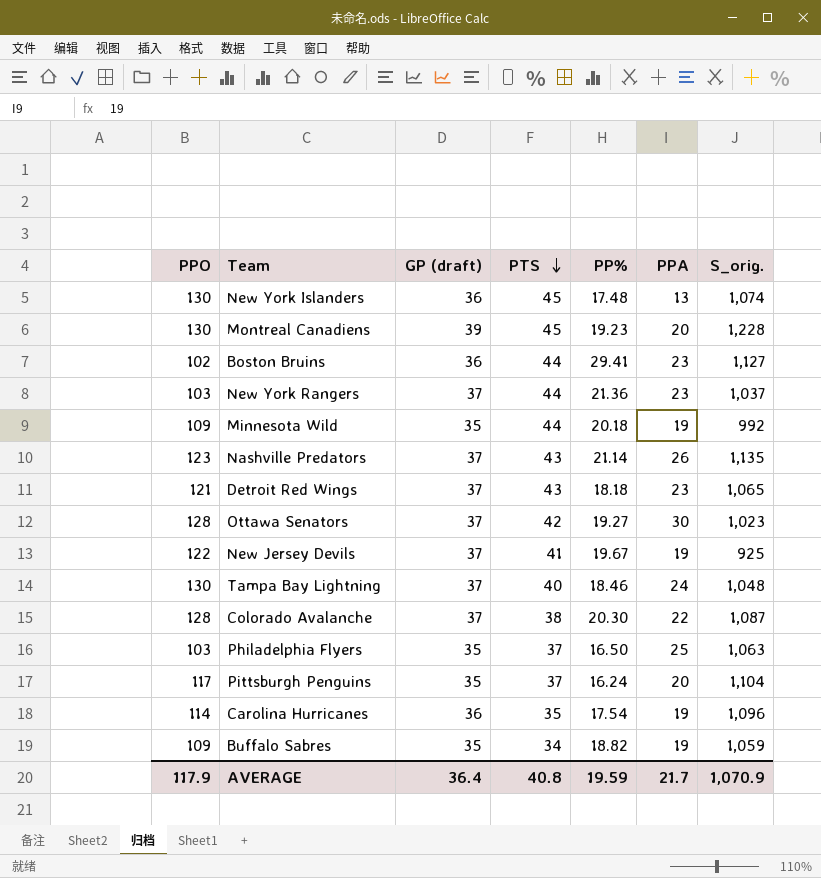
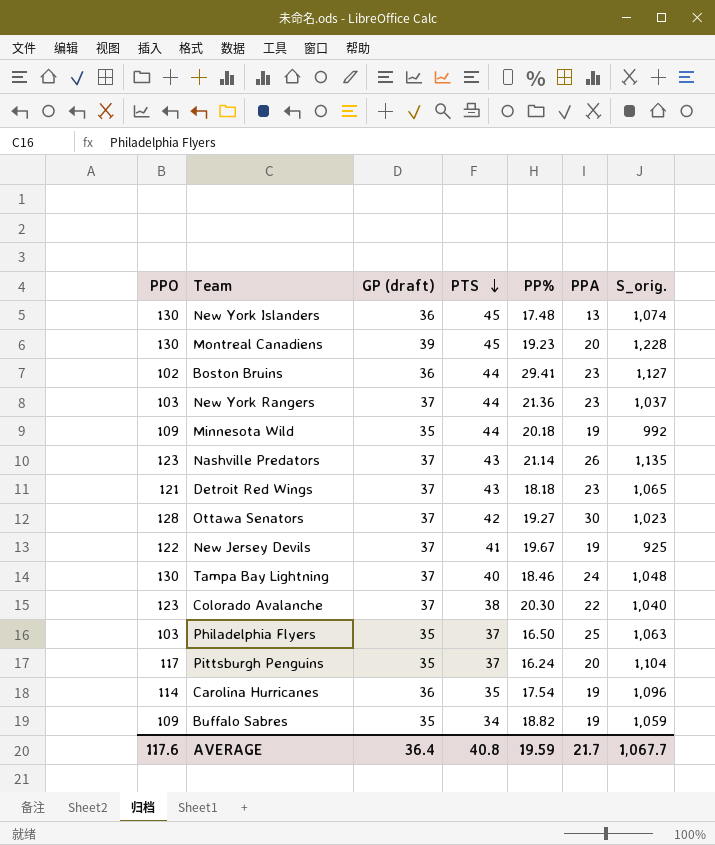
Colorado Avalanche | PPO: 128 -> 123
Colorado Avalanche | S_orig.: 1,087 -> 1,040
AVERAGE | PPO: 117.9 -> 117.6
AVERAGE | S_orig.: 1,070.9 -> 1,067.7

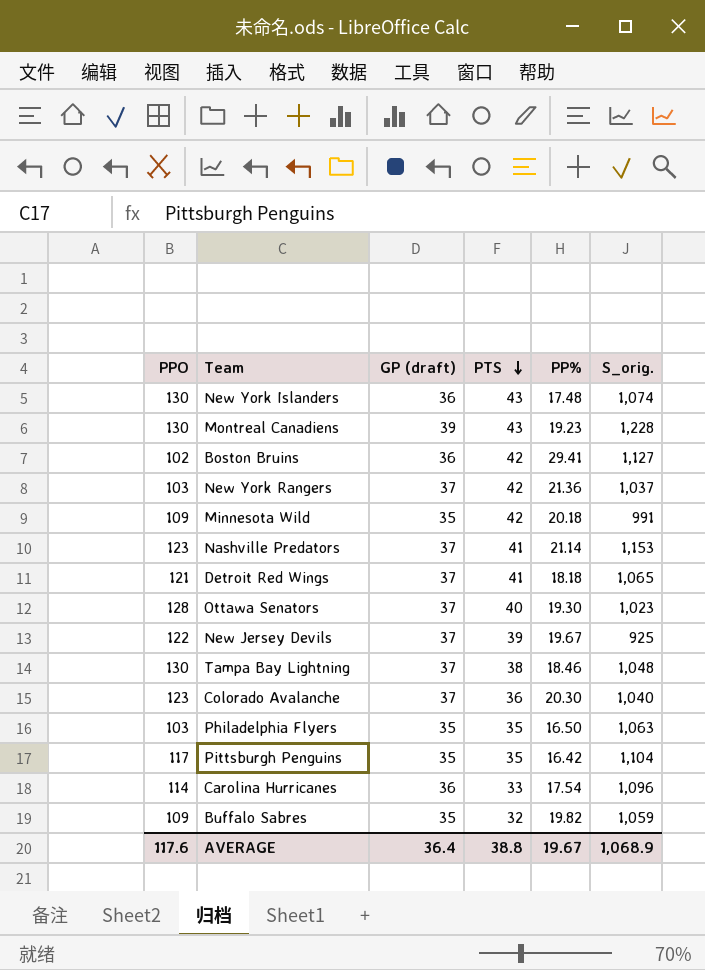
column PPA | position: 6 -> none
New York Islanders | PTS: 45 -> 43
Montreal Canadiens | PTS: 45 -> 43
Boston Bruins | PTS: 44 -> 42
New York Rangers | PTS: 44 -> 42
Minnesota Wild | PTS: 44 -> 42
Minnesota Wild | S_orig.: 992 -> 991
Nashville Predators | PTS: 43 -> 41
Nashville Predators | S_orig.: 1,135 -> 1,153
Detroit Red Wings | PTS: 43 -> 41
Ottawa Senators | PTS: 42 -> 40
Ottawa Senators | PP%: 19.27 -> 19.30
New Jersey Devils | PTS: 41 -> 39
Tampa Bay Lightning | PTS: 40 -> 38
Colorado Avalanche | PTS: 38 -> 36
Philadelphia Flyers | PTS: 37 -> 35
Pittsburgh Penguins | PTS: 37 -> 35
Pittsburgh Penguins | PP%: 16.24 -> 16.42
Carolina Hurricanes | PTS: 35 -> 33
Buffalo Sabres | PTS: 34 -> 32
Buffalo Sabres | PP%: 18.82 -> 19.82
AVERAGE | PTS: 40.8 -> 38.8
AVERAGE | PP%: 19.59 -> 19.67
AVERAGE | S_orig.: 1,067.7 -> 1,068.9

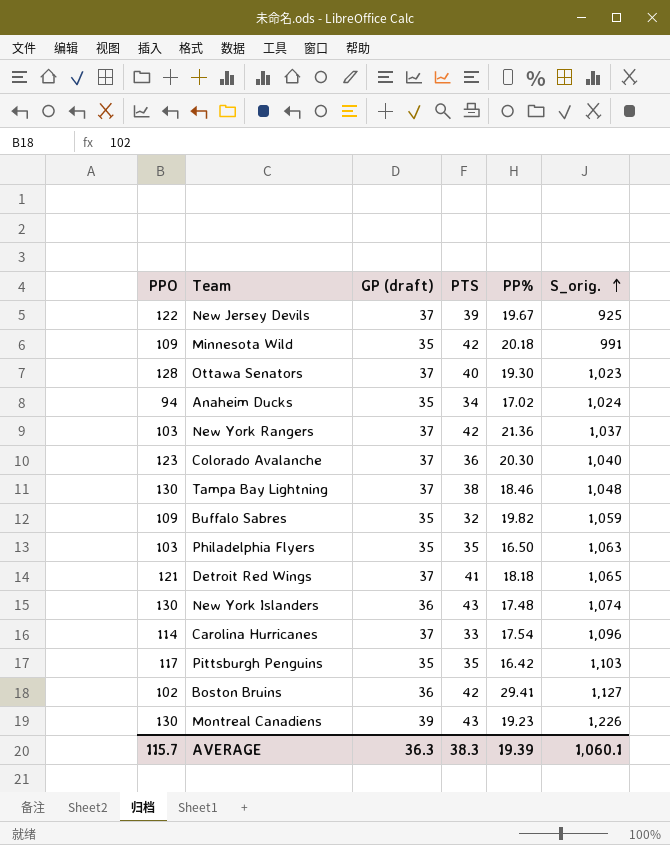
row order: PTS descending -> S_orig. ascending
row Nashville Predators: 123 | 37 | 41 | 21.14 | 1,153 -> none
row Anaheim Ducks: none -> 94 | 35 | 34 | 17.02 | 1,024
Carolina Hurricanes | GP (draft): 36 -> 37
Pittsburgh Penguins | S_orig.: 1,104 -> 1,103
Montreal Canadiens | S_orig.: 1,228 -> 1,226
AVERAGE | PPO: 117.6 -> 115.7
AVERAGE | GP (draft): 36.4 -> 36.3
AVERAGE | PTS: 38.8 -> 38.3
AVERAGE | PP%: 19.67 -> 19.39
AVERAGE | S_orig.: 1,068.9 -> 1,060.1

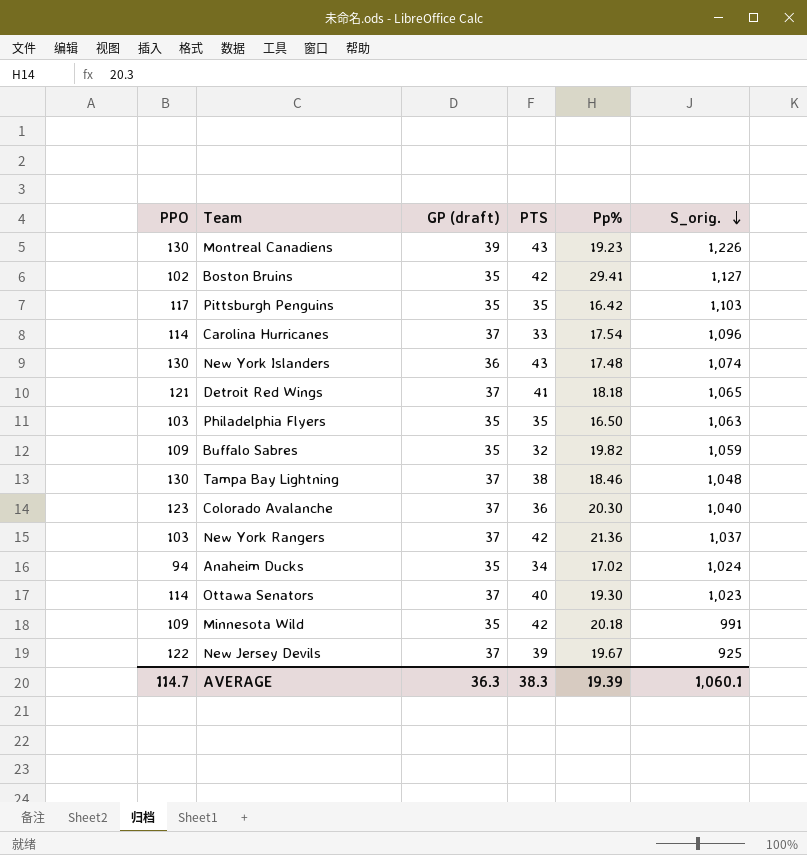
row order: S_orig. ascending -> S_orig. descending
column name: PP% -> Pp%
Boston Bruins | GP (draft): 36 -> 35
Ottawa Senators | PPO: 128 -> 114
AVERAGE | PPO: 115.7 -> 114.7

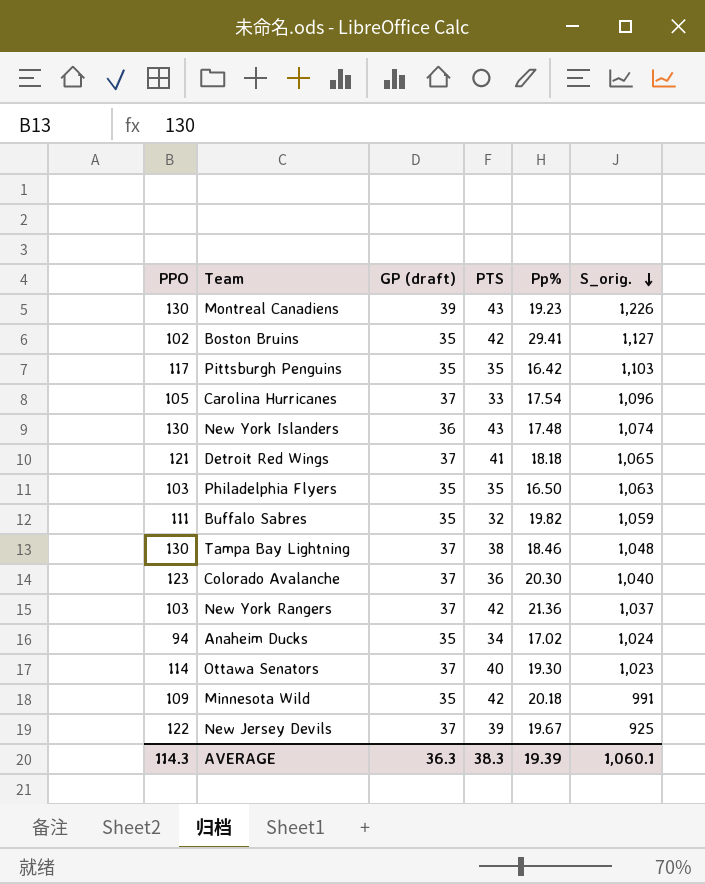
Carolina Hurricanes | PPO: 114 -> 105
Buffalo Sabres | PPO: 109 -> 111
AVERAGE | PPO: 114.7 -> 114.3

